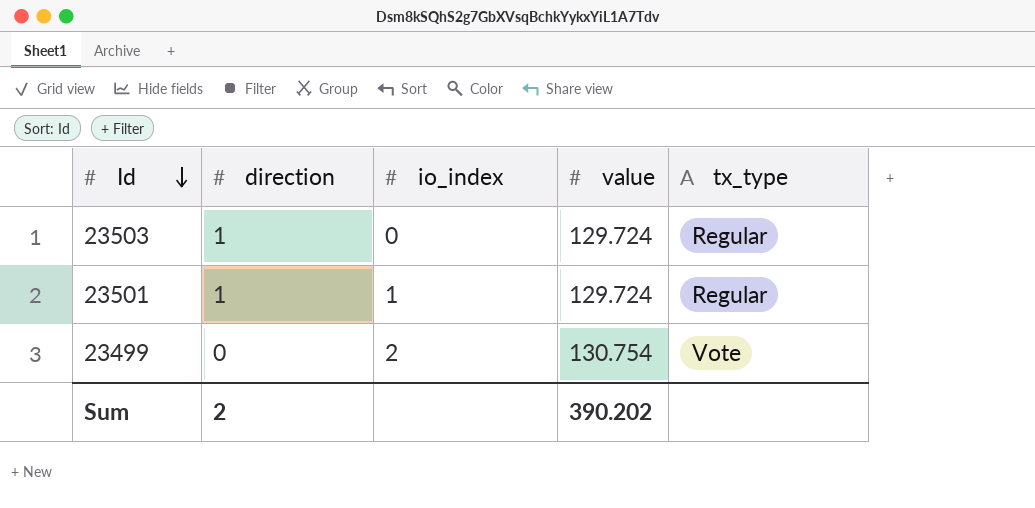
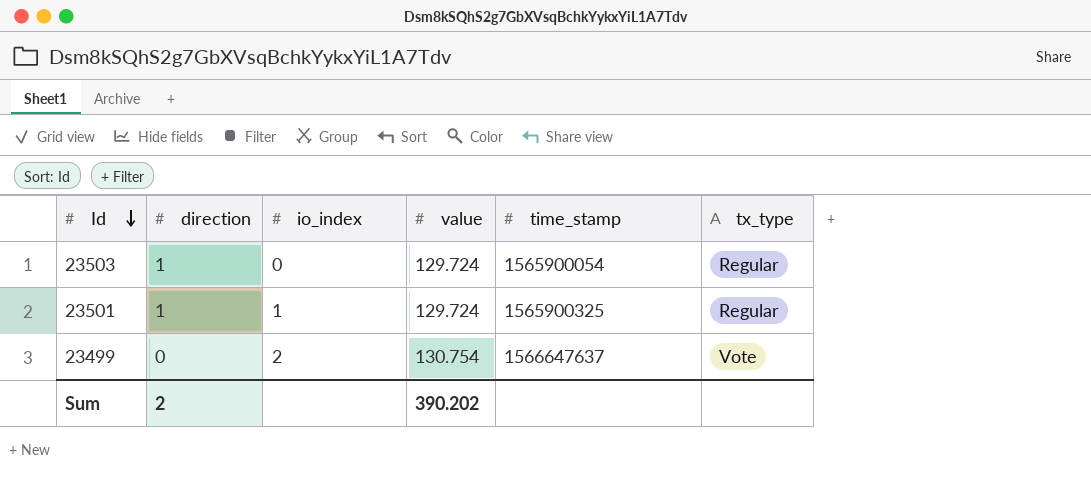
column time_stamp | position: none -> 5

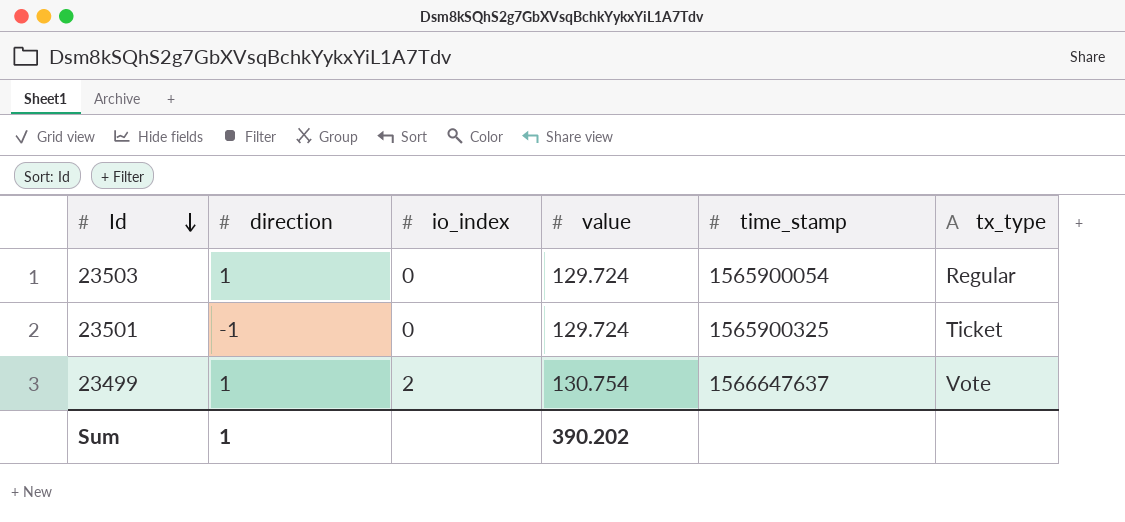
23501 | direction: 1 -> -1
23501 | io_index: 1 -> 0
23501 | tx_type: Regular -> Ticket
23499 | direction: 0 -> 1
Sum | direction: 2 -> 1

